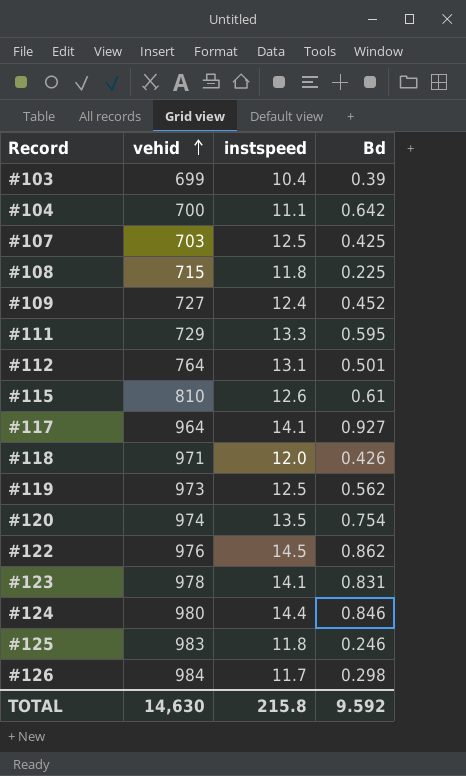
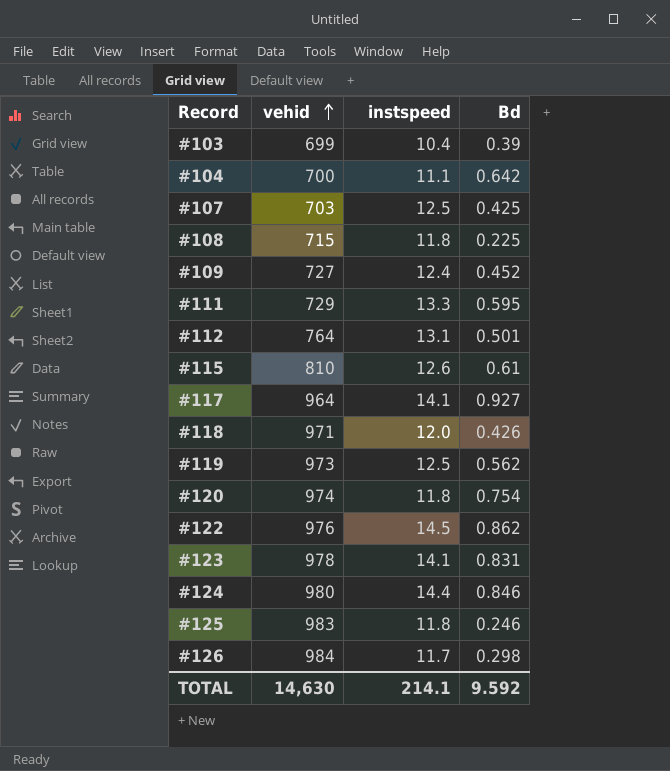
#120 | instspeed: 13.5 -> 11.8
TOTAL | instspeed: 215.8 -> 214.1

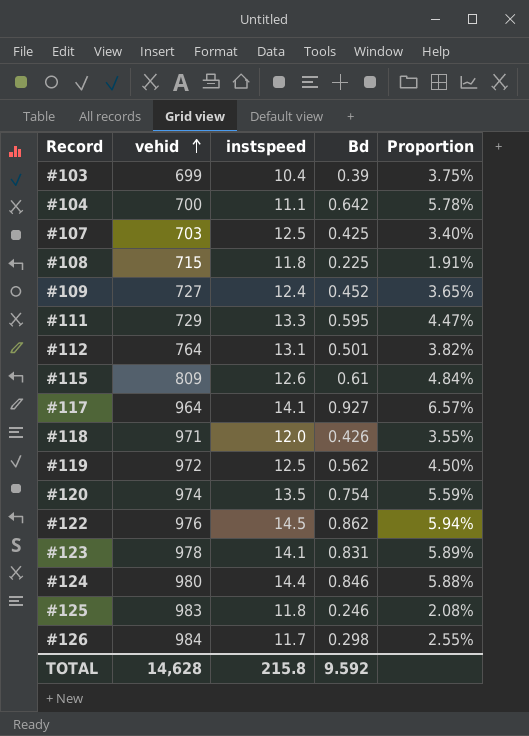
column Proportion | formula: none -> [Bd] / [instspeed]
#115 | vehid: 810 -> 809
#119 | vehid: 973 -> 972
#120 | instspeed: 11.8 -> 13.5
TOTAL | vehid: 14,630 -> 14,628
TOTAL | instspeed: 214.1 -> 215.8

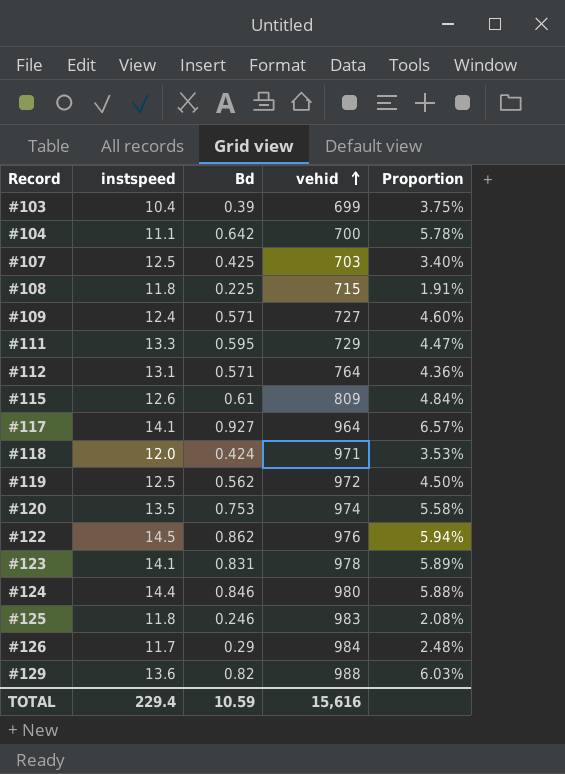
column vehid | position: 2 -> 4
#109 | Bd: 0.452 -> 0.571
#109 | Proportion: 3.65% -> 4.60%
#112 | Bd: 0.501 -> 0.571
#112 | Proportion: 3.82% -> 4.36%
#118 | Bd: 0.426 -> 0.424
#118 | Proportion: 3.55% -> 3.53%
#120 | Bd: 0.754 -> 0.753
#120 | Proportion: 5.59% -> 5.58%
#126 | Bd: 0.298 -> 0.29
#126 | Proportion: 2.55% -> 2.48%
row #129: none -> 13.6 | 0.82 | 988 | 6.03%
TOTAL | instspeed: 215.8 -> 229.4
TOTAL | Bd: 9.592 -> 10.59
TOTAL | vehid: 14,628 -> 15,616

